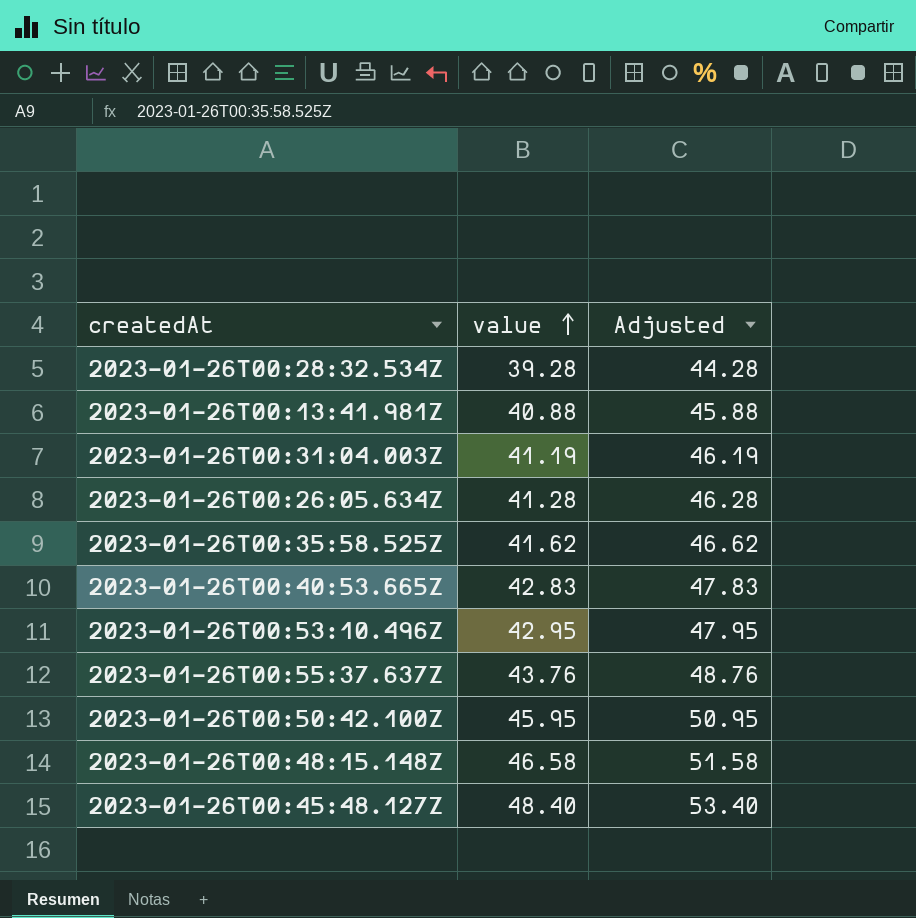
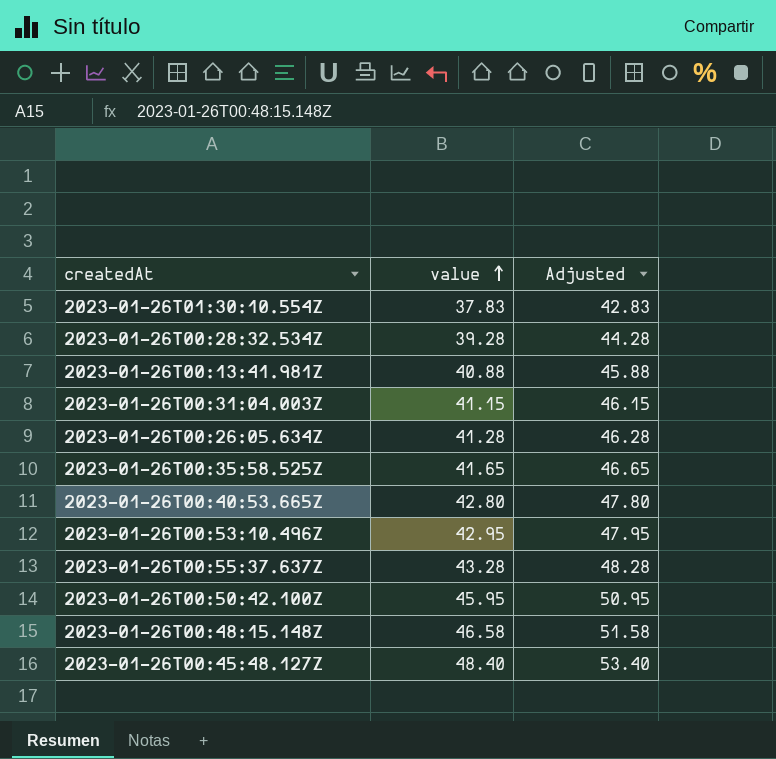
row 2023-01-26T01:30:10.554Z: none -> 37.83 | 42.83
2023-01-26T00:31:04.003Z | value: 41.19 -> 41.15
2023-01-26T00:31:04.003Z | Adjusted: 46.19 -> 46.15
2023-01-26T00:35:58.525Z | value: 41.62 -> 41.65
2023-01-26T00:35:58.525Z | Adjusted: 46.62 -> 46.65
2023-01-26T00:40:53.665Z | value: 42.83 -> 42.80
2023-01-26T00:40:53.665Z | Adjusted: 47.83 -> 47.80
2023-01-26T00:55:37.637Z | value: 43.76 -> 43.28
2023-01-26T00:55:37.637Z | Adjusted: 48.76 -> 48.28

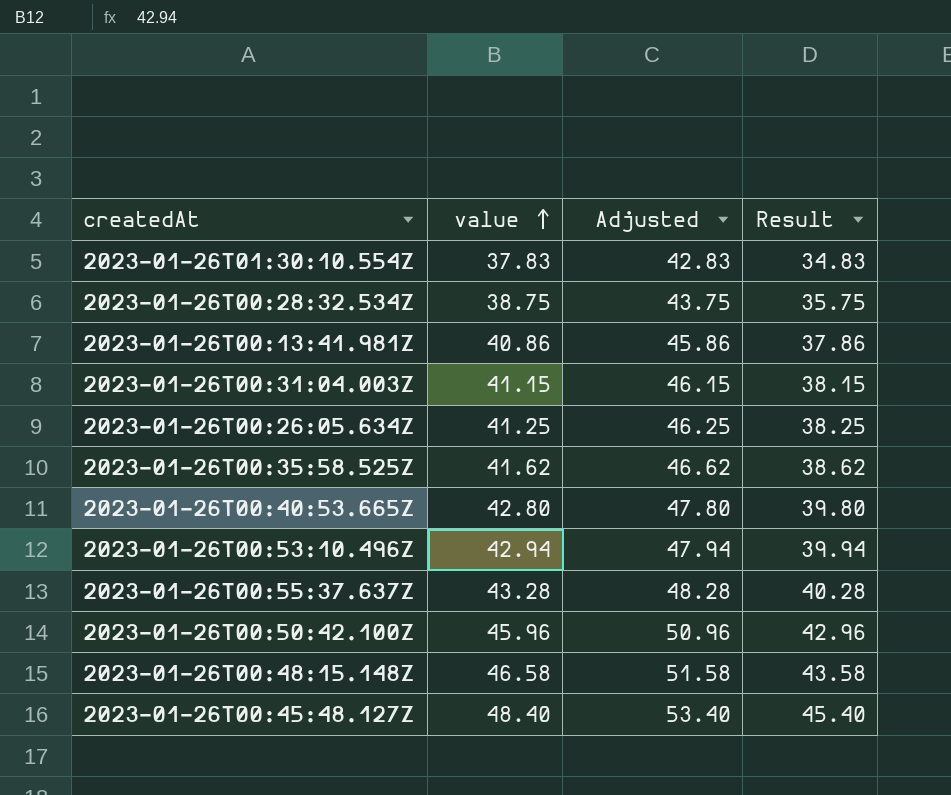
column Result | formula: none -> [value] - 3
2023-01-26T00:28:32.534Z | value: 39.28 -> 38.75
2023-01-26T00:28:32.534Z | Adjusted: 44.28 -> 43.75
2023-01-26T00:13:41.981Z | value: 40.88 -> 40.86
2023-01-26T00:13:41.981Z | Adjusted: 45.88 -> 45.86
2023-01-26T00:26:05.634Z | value: 41.28 -> 41.25
2023-01-26T00:26:05.634Z | Adjusted: 46.28 -> 46.25
2023-01-26T00:35:58.525Z | value: 41.65 -> 41.62
2023-01-26T00:35:58.525Z | Adjusted: 46.65 -> 46.62
2023-01-26T00:53:10.496Z | value: 42.95 -> 42.94
2023-01-26T00:53:10.496Z | Adjusted: 47.95 -> 47.94
2023-01-26T00:50:42.100Z | value: 45.95 -> 45.96
2023-01-26T00:50:42.100Z | Adjusted: 50.95 -> 50.96

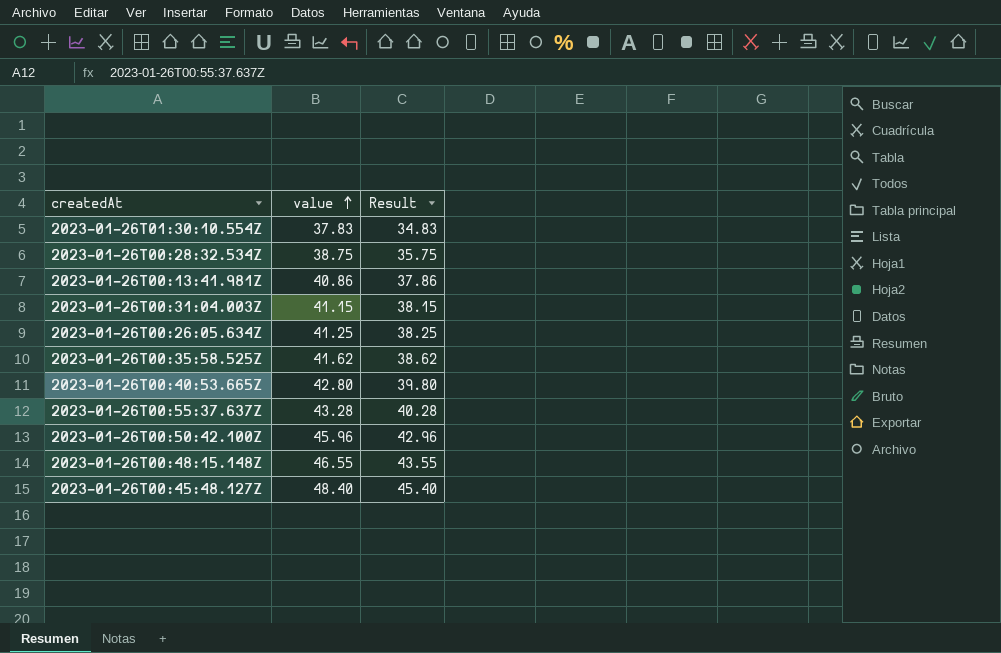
column Adjusted | formula: [value] + 5 -> none
row 2023-01-26T00:53:10.496Z: 42.94 | 47.94 | 39.94 -> none
2023-01-26T00:48:15.148Z | value: 46.58 -> 46.55
2023-01-26T00:48:15.148Z | Result: 43.58 -> 43.55

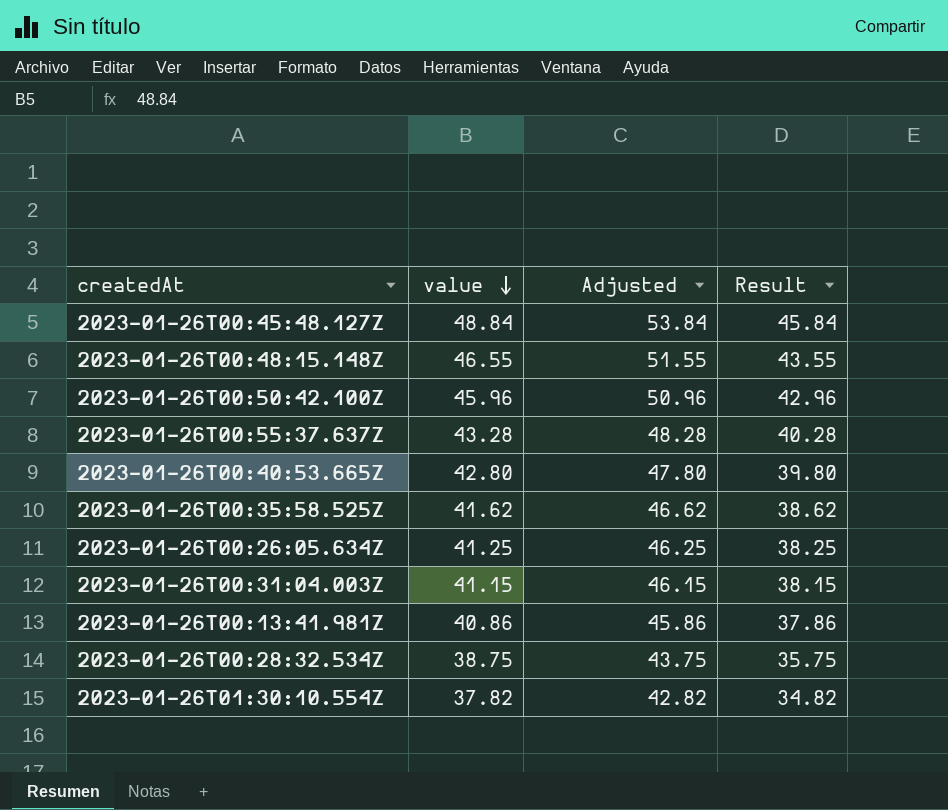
row order: value ascending -> value descending
column Adjusted | formula: none -> [value] + 5
2023-01-26T00:45:48.127Z | value: 48.40 -> 48.84
2023-01-26T00:45:48.127Z | Result: 45.40 -> 45.84
2023-01-26T01:30:10.554Z | value: 37.83 -> 37.82
2023-01-26T01:30:10.554Z | Result: 34.83 -> 34.82

